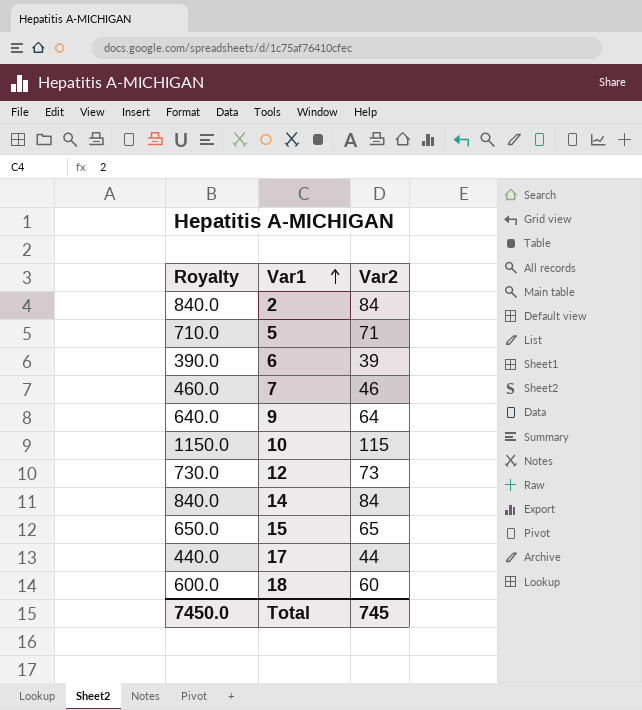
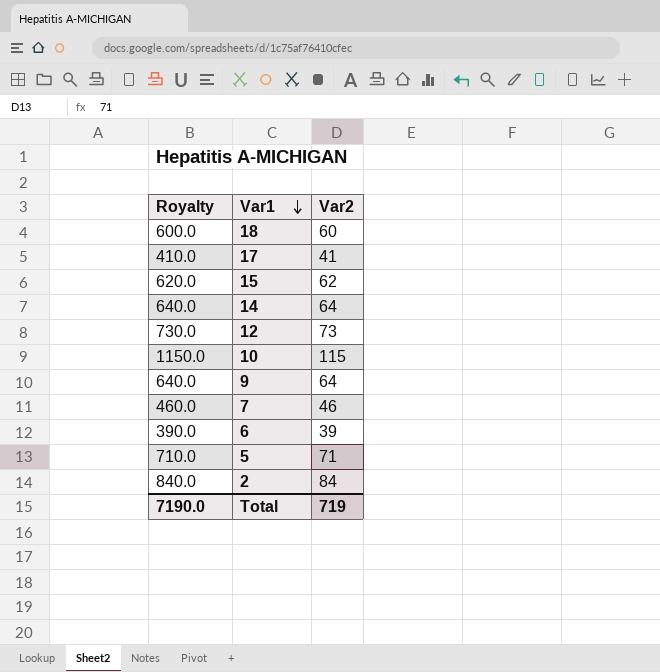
row order: Var1 ascending -> Var1 descending
17 | Royalty: 440.0 -> 410.0
17 | Var2: 44 -> 41
15 | Royalty: 650.0 -> 620.0
15 | Var2: 65 -> 62
14 | Royalty: 840.0 -> 640.0
14 | Var2: 84 -> 64
Total | Royalty: 7450.0 -> 7190.0
Total | Var2: 745 -> 719

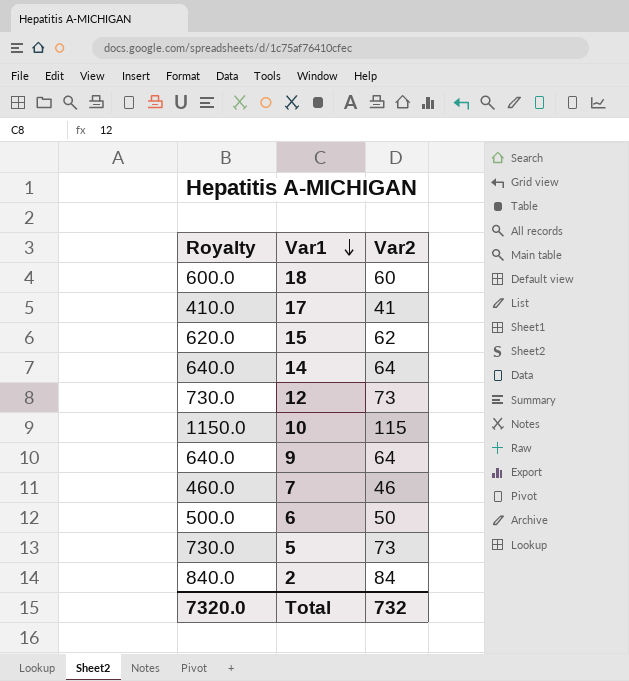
6 | Royalty: 390.0 -> 500.0
6 | Var2: 39 -> 50
5 | Royalty: 710.0 -> 730.0
5 | Var2: 71 -> 73
Total | Royalty: 7190.0 -> 7320.0
Total | Var2: 719 -> 732

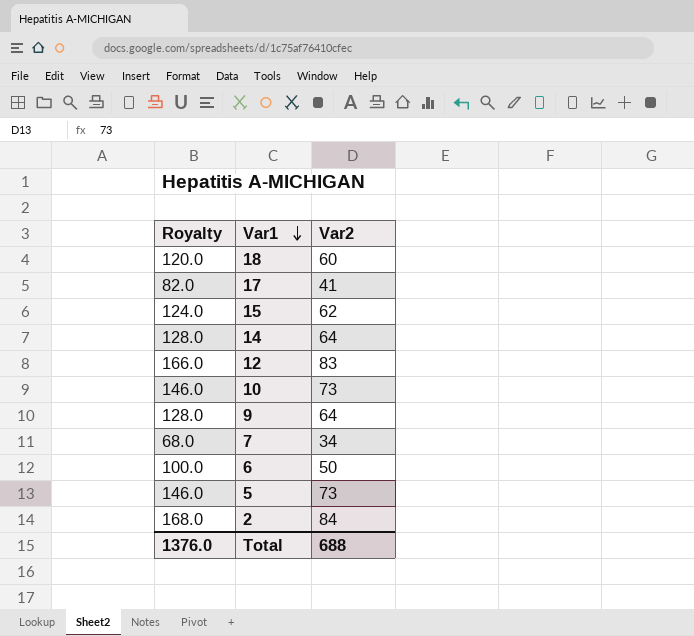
column Royalty | formula: [Var2] * 10 -> [Var2] * 2
12 | Var2: 73 -> 83
10 | Var2: 115 -> 73
7 | Var2: 46 -> 34
Total | Royalty: 7320.0 -> 1376.0
Total | Var2: 732 -> 688

